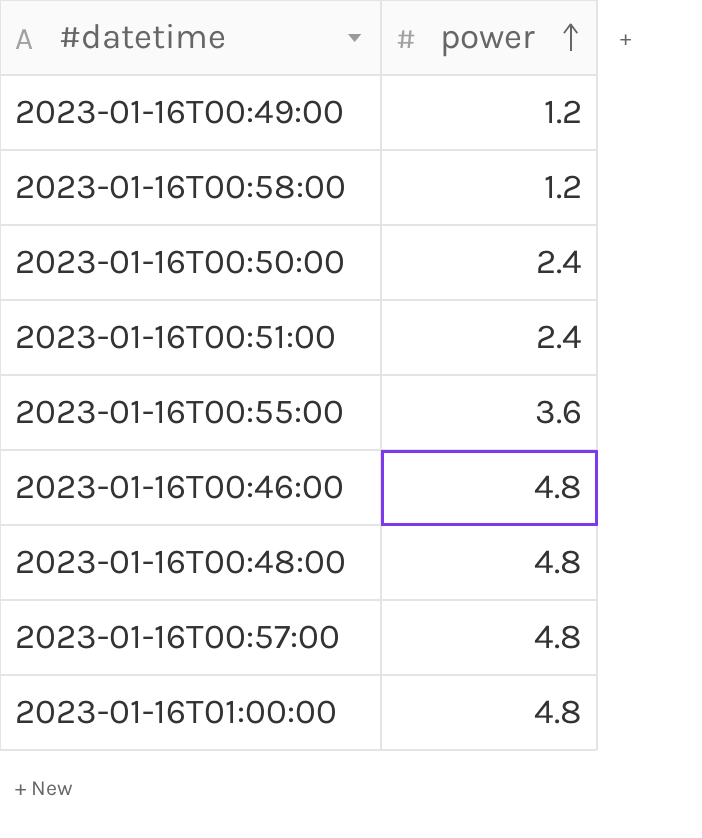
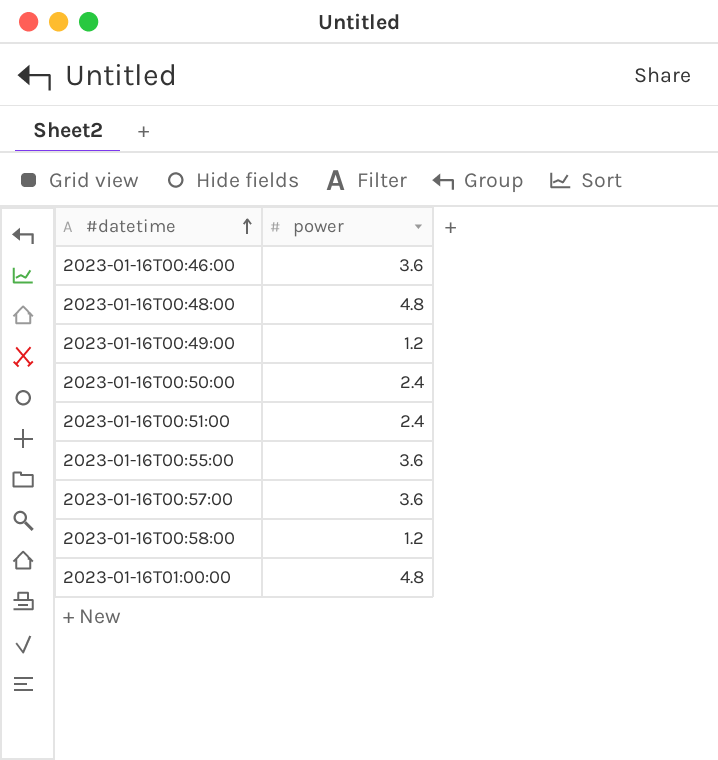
row order: power ascending -> #datetime ascending
2023-01-16T00:46:00 | power: 4.8 -> 3.6
2023-01-16T00:57:00 | power: 4.8 -> 3.6

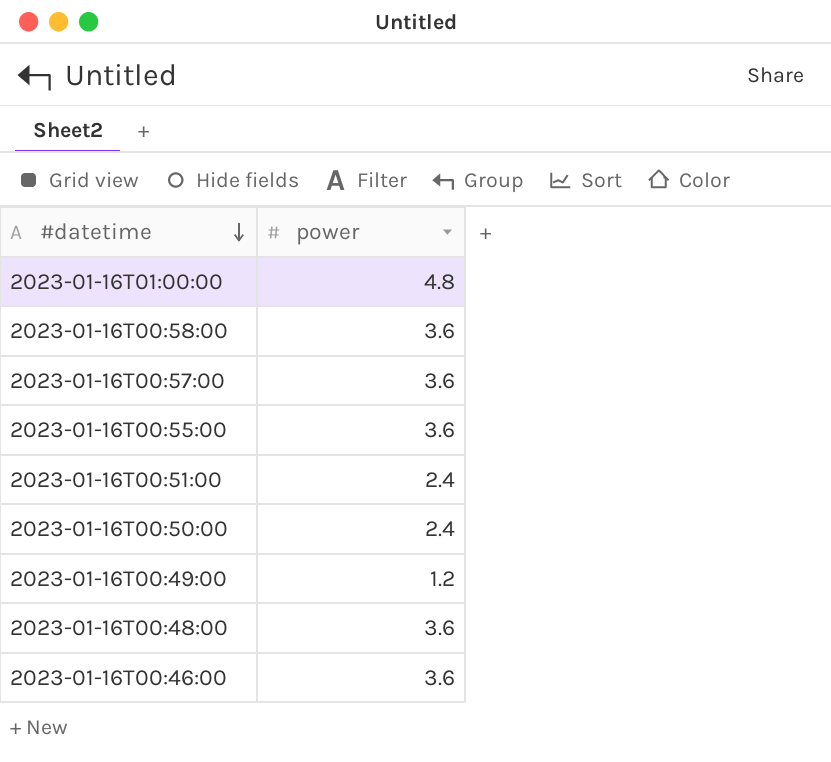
row order: #datetime ascending -> #datetime descending
2023-01-16T00:58:00 | power: 1.2 -> 3.6
2023-01-16T00:48:00 | power: 4.8 -> 3.6

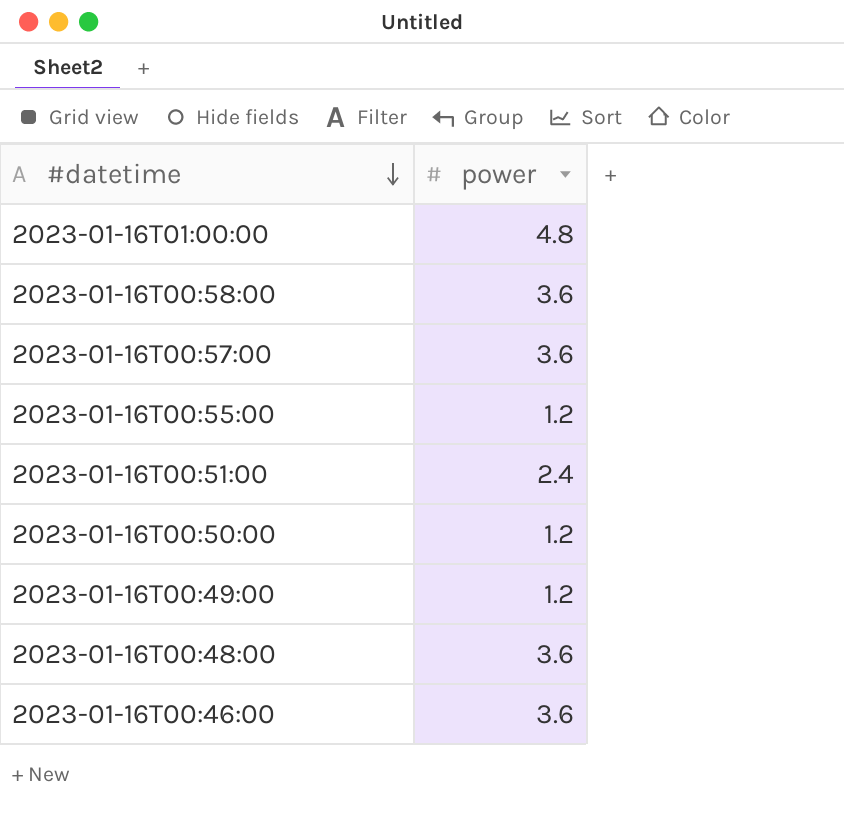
2023-01-16T00:55:00 | power: 3.6 -> 1.2
2023-01-16T00:50:00 | power: 2.4 -> 1.2

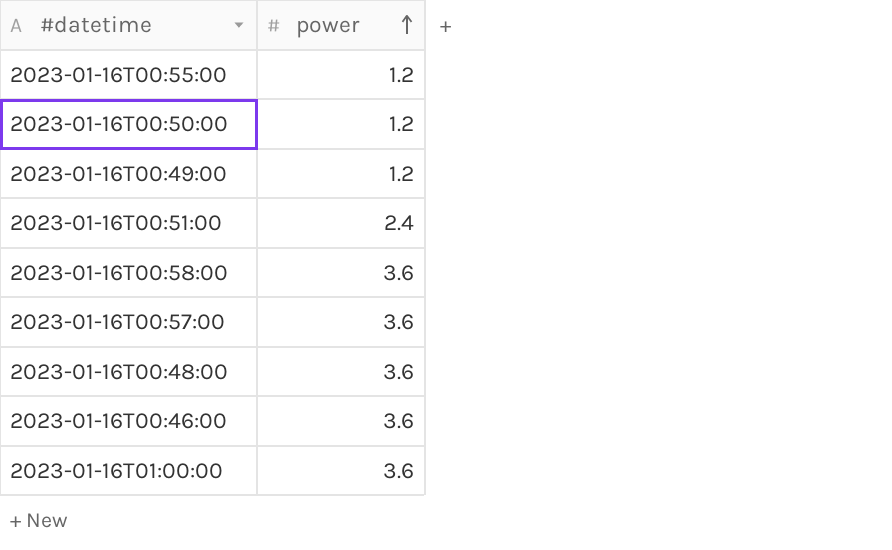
row order: #datetime descending -> power ascending
2023-01-16T01:00:00 | power: 4.8 -> 3.6

